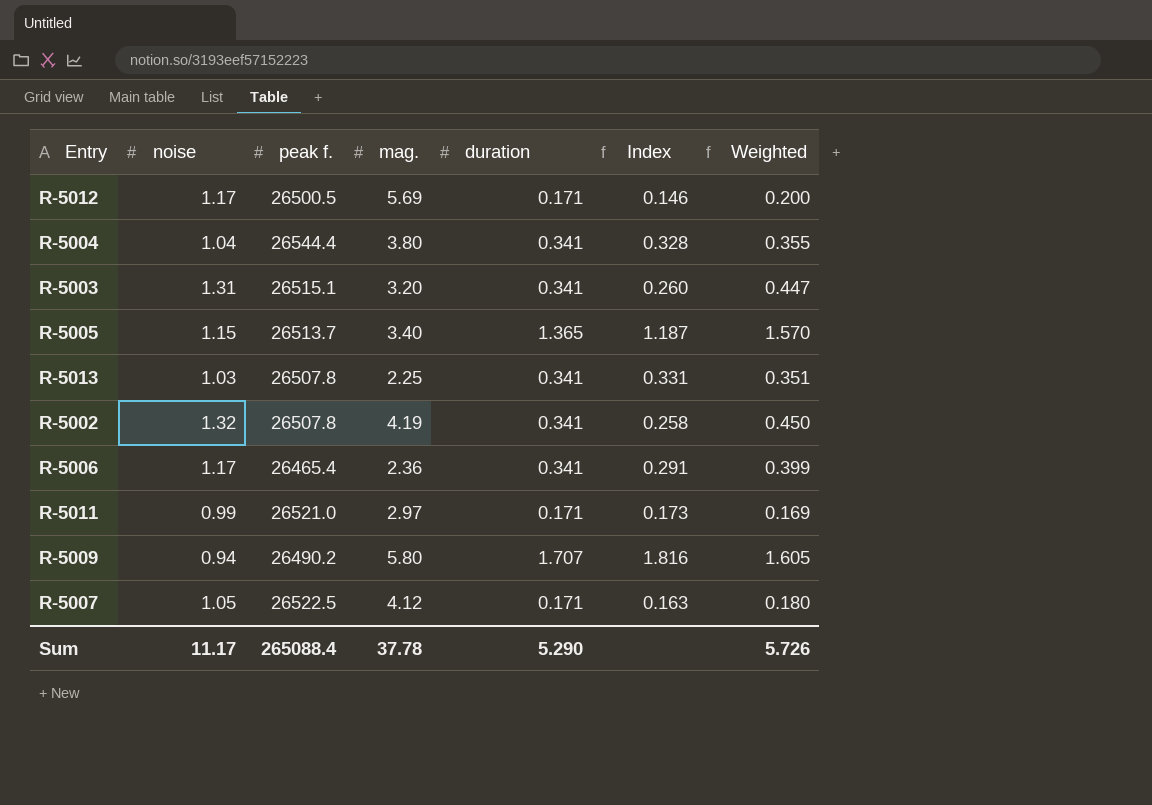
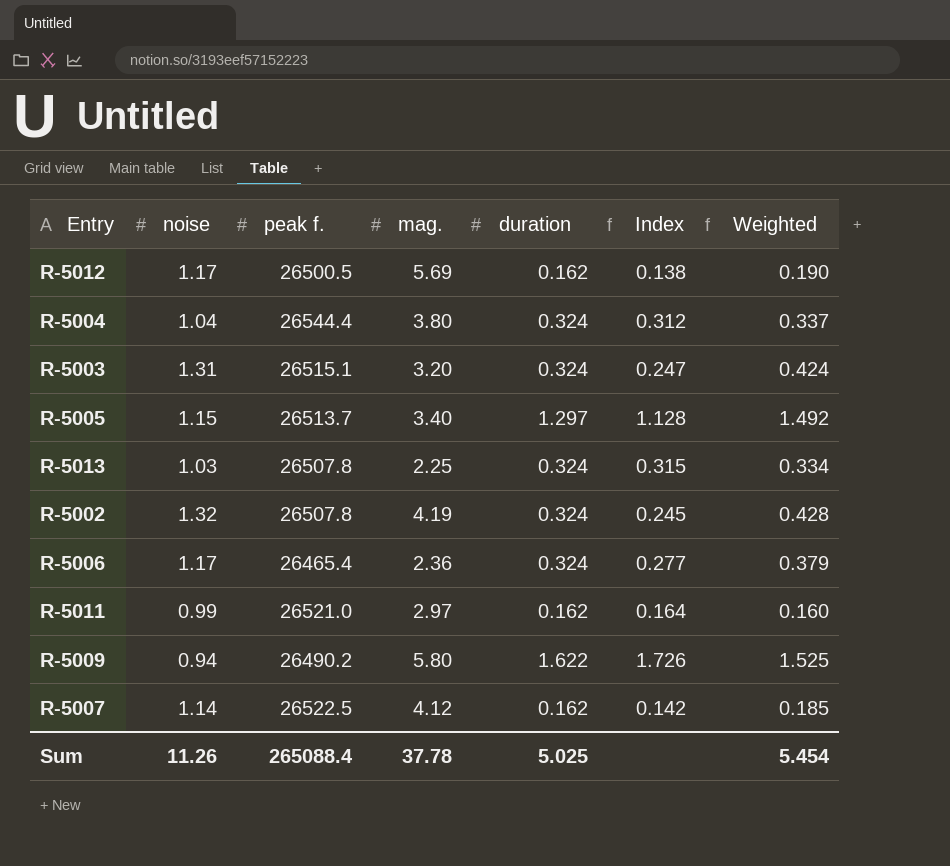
R-5012 | duration: 0.171 -> 0.162
R-5012 | Index: 0.146 -> 0.138
R-5012 | Weighted: 0.200 -> 0.190
R-5004 | duration: 0.341 -> 0.324
R-5004 | Index: 0.328 -> 0.312
R-5004 | Weighted: 0.355 -> 0.337
R-5003 | duration: 0.341 -> 0.324
R-5003 | Index: 0.260 -> 0.247
R-5003 | Weighted: 0.447 -> 0.424
R-5005 | duration: 1.365 -> 1.297
R-5005 | Index: 1.187 -> 1.128
R-5005 | Weighted: 1.570 -> 1.492
R-5013 | duration: 0.341 -> 0.324
R-5013 | Index: 0.331 -> 0.315
R-5013 | Weighted: 0.351 -> 0.334
R-5002 | duration: 0.341 -> 0.324
R-5002 | Index: 0.258 -> 0.245
R-5002 | Weighted: 0.450 -> 0.428
R-5006 | duration: 0.341 -> 0.324
R-5006 | Index: 0.291 -> 0.277
R-5006 | Weighted: 0.399 -> 0.379
R-5011 | duration: 0.171 -> 0.162
R-5011 | Index: 0.173 -> 0.164
R-5011 | Weighted: 0.169 -> 0.160
R-5009 | duration: 1.707 -> 1.622
R-5009 | Index: 1.816 -> 1.726
R-5009 | Weighted: 1.605 -> 1.525
R-5007 | noise: 1.05 -> 1.14
R-5007 | duration: 0.171 -> 0.162
R-5007 | Index: 0.163 -> 0.142
R-5007 | Weighted: 0.180 -> 0.185
Sum | noise: 11.17 -> 11.26
Sum | duration: 5.290 -> 5.025
Sum | Weighted: 5.726 -> 5.454

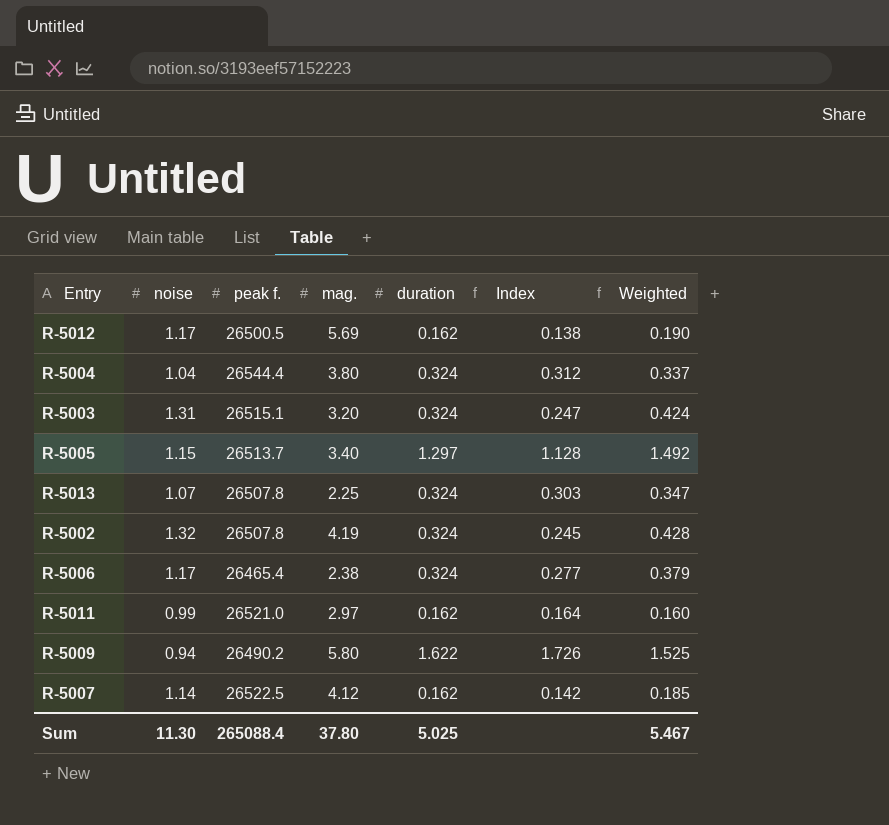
R-5013 | noise: 1.03 -> 1.07
R-5013 | Index: 0.315 -> 0.303
R-5013 | Weighted: 0.334 -> 0.347
R-5006 | mag.: 2.36 -> 2.38
Sum | noise: 11.26 -> 11.30
Sum | mag.: 37.78 -> 37.80
Sum | Weighted: 5.454 -> 5.467

